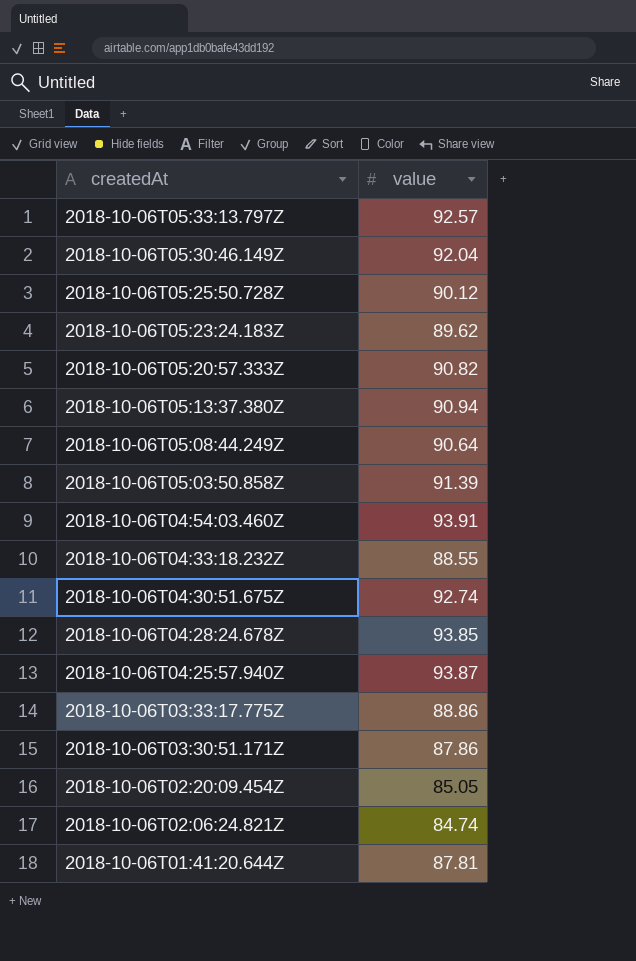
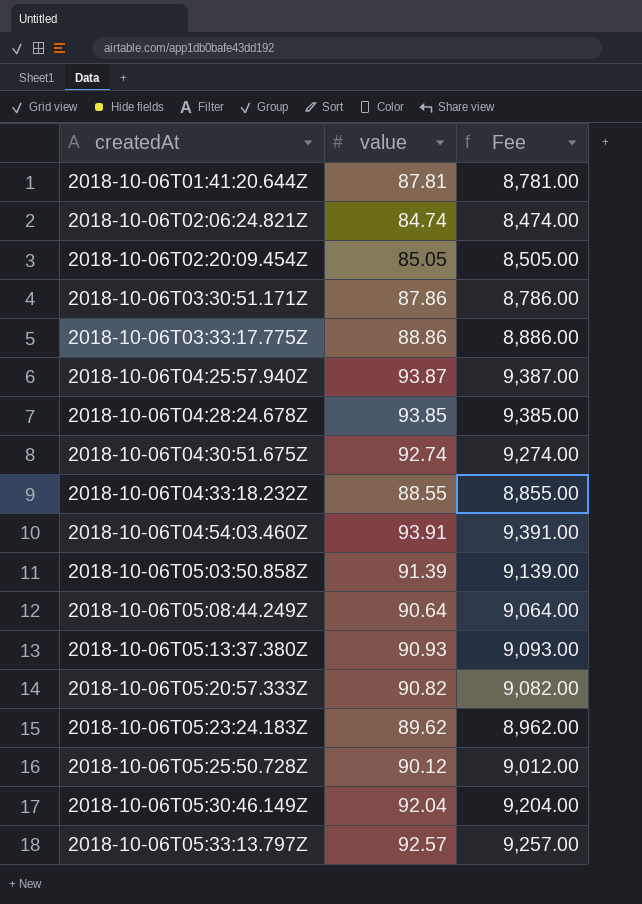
row order: createdAt descending -> createdAt ascending
column Fee | formula: none -> [value] * 100
2018-10-06T05:13:37.380Z | value: 90.94 -> 90.93

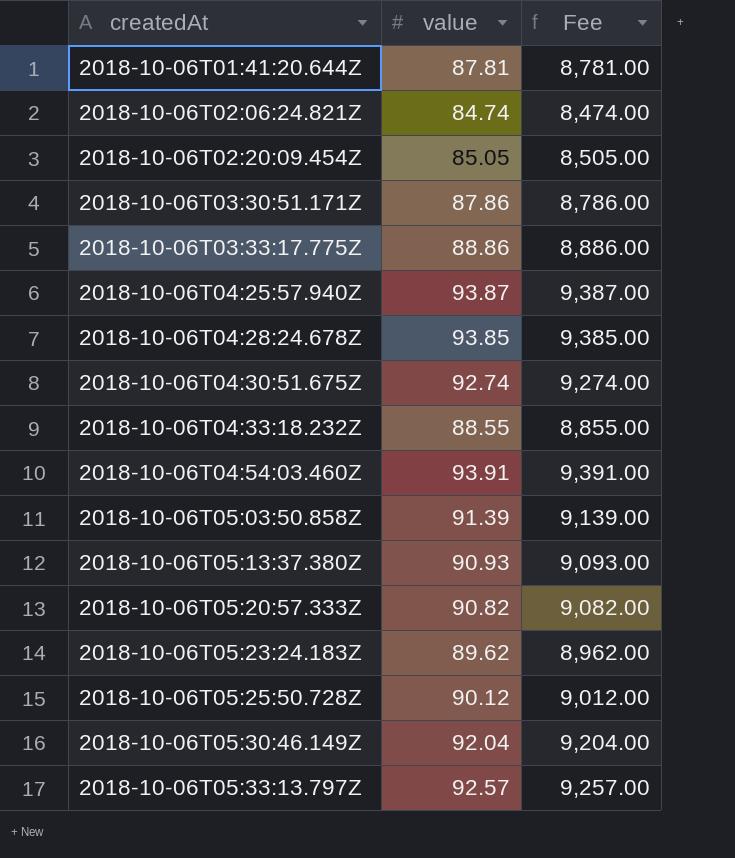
row 2018-10-06T05:08:44.249Z: 90.64 | 9,064.00 -> none

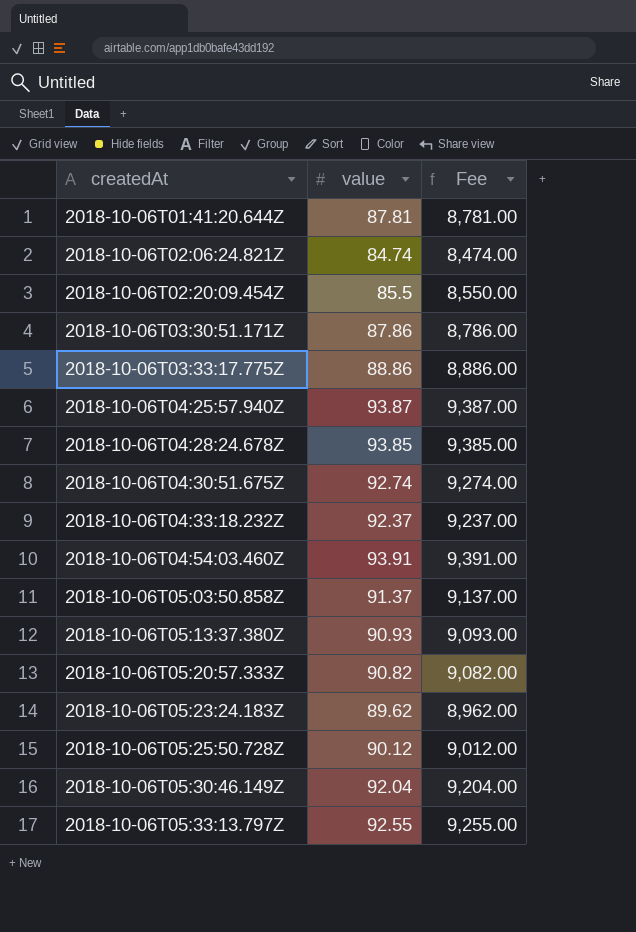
2018-10-06T02:20:09.454Z | value: 85.05 -> 85.5
2018-10-06T02:20:09.454Z | Fee: 8,505.00 -> 8,550.00
2018-10-06T04:33:18.232Z | value: 88.55 -> 92.37
2018-10-06T04:33:18.232Z | Fee: 8,855.00 -> 9,237.00
2018-10-06T05:03:50.858Z | value: 91.39 -> 91.37
2018-10-06T05:03:50.858Z | Fee: 9,139.00 -> 9,137.00
2018-10-06T05:33:13.797Z | value: 92.57 -> 92.55
2018-10-06T05:33:13.797Z | Fee: 9,257.00 -> 9,255.00

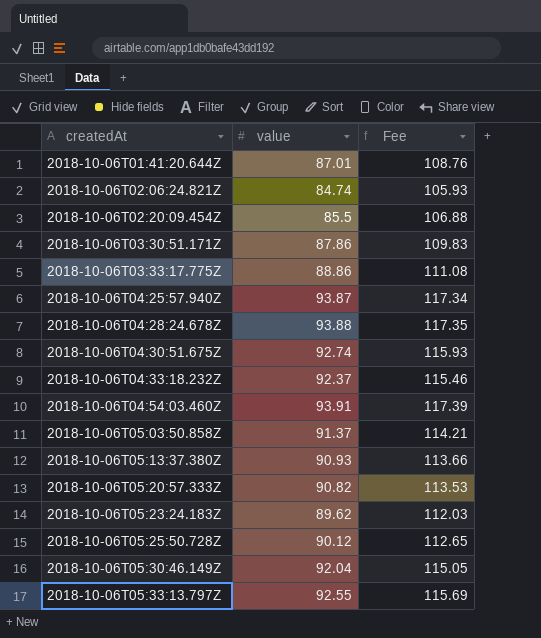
column Fee | formula: [value] * 100 -> [value] * 1.25
2018-10-06T01:41:20.644Z | value: 87.81 -> 87.01
2018-10-06T04:28:24.678Z | value: 93.85 -> 93.88

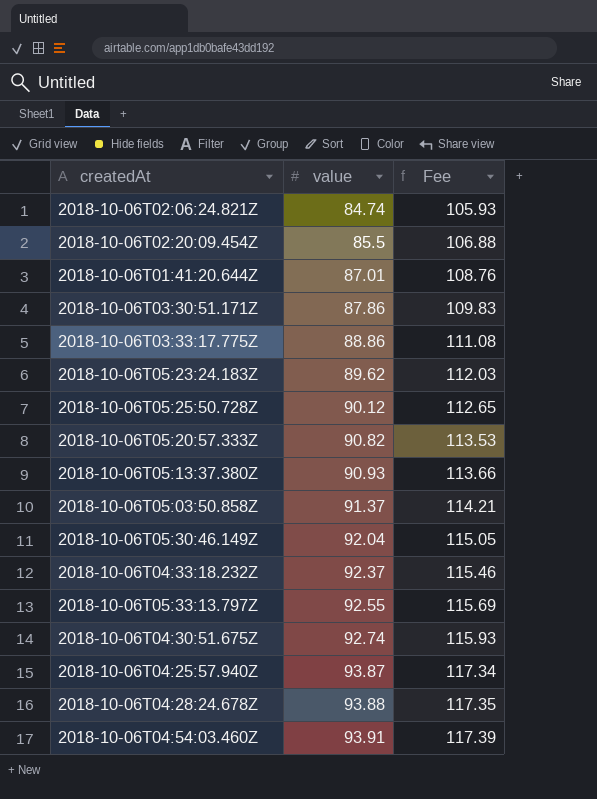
row order: createdAt ascending -> value ascending

